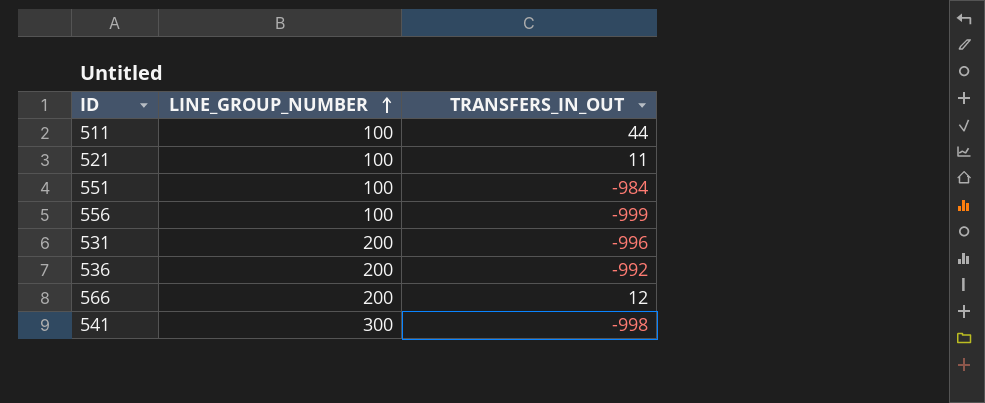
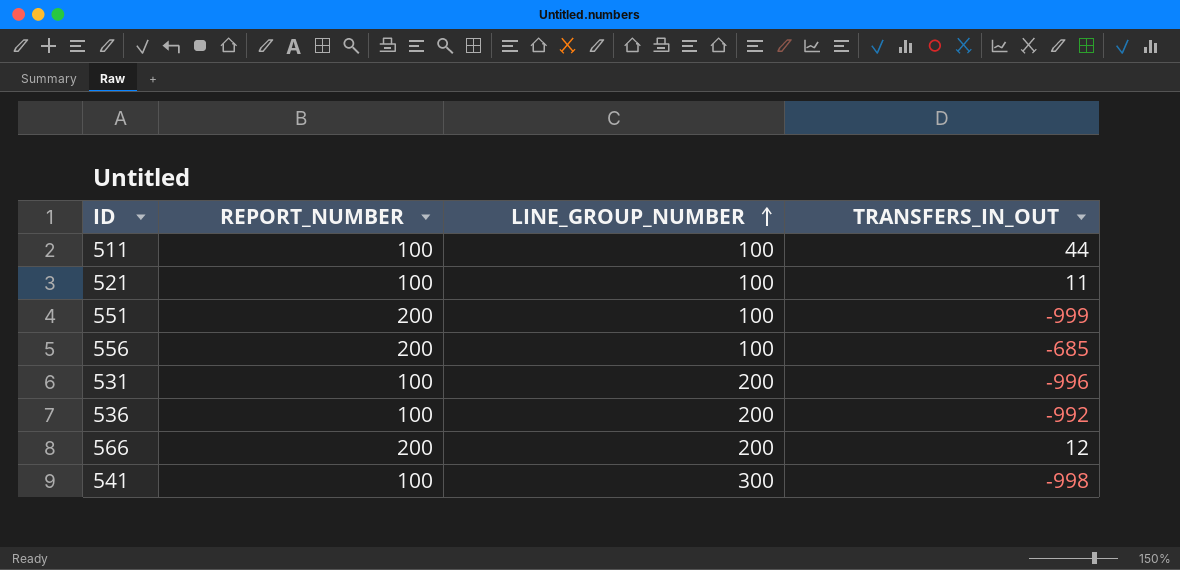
column REPORT_NUMBER | position: none -> 2
551 | TRANSFERS_IN_OUT: -984 -> -999
556 | TRANSFERS_IN_OUT: -999 -> -685

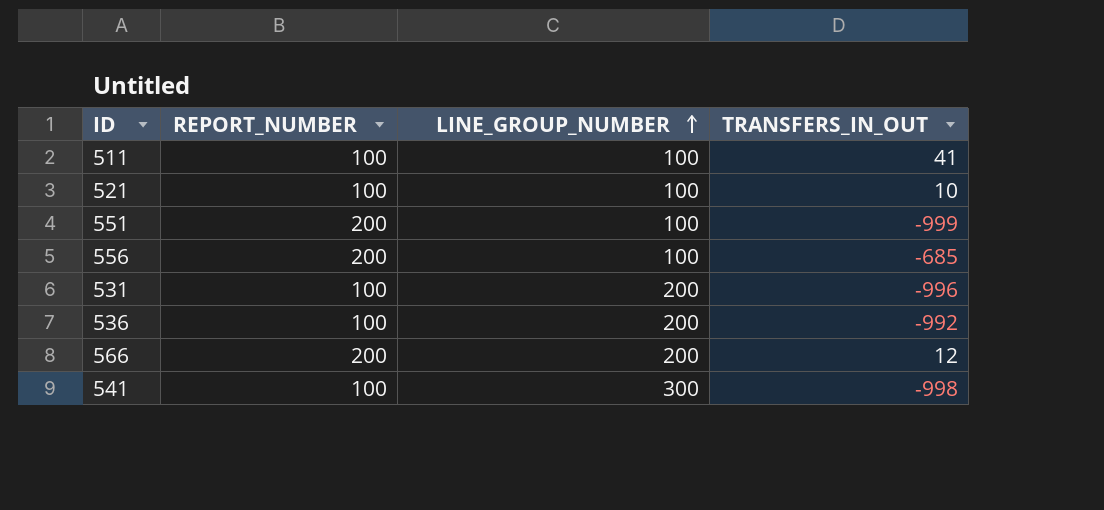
511 | TRANSFERS_IN_OUT: 44 -> 41
521 | TRANSFERS_IN_OUT: 11 -> 10

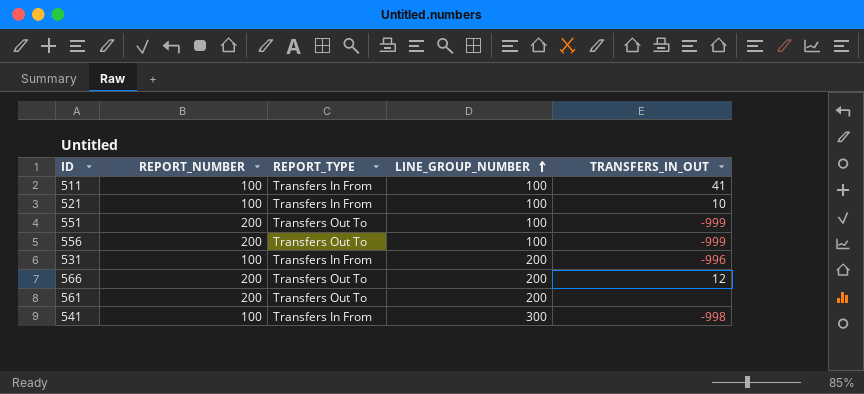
column REPORT_TYPE | position: none -> 3
row 536: 100 | 200 | -992 -> none
556 | TRANSFERS_IN_OUT: -685 -> -999
row 561: none -> 200 | Transfers Out To | 200 | none

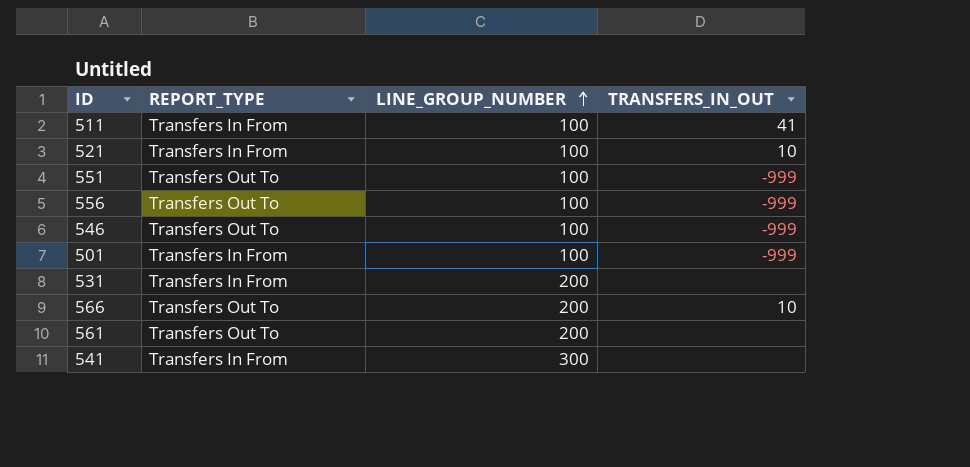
column REPORT_NUMBER | position: 2 -> none
row 546: none -> Transfers Out To | 100 | -999
row 501: none -> Transfers In From | 100 | -999
531 | TRANSFERS_IN_OUT: -996 -> none
566 | TRANSFERS_IN_OUT: 12 -> 10
541 | TRANSFERS_IN_OUT: -998 -> none

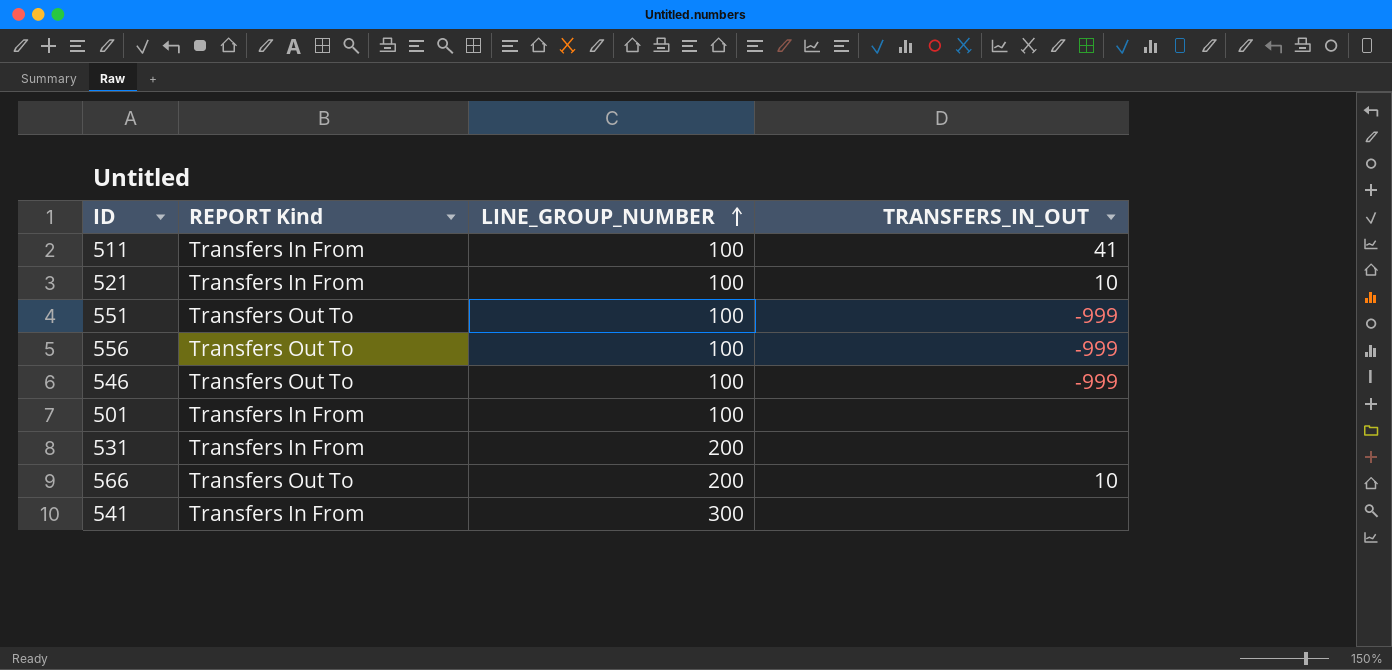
column name: REPORT_TYPE -> REPORT Kind
row 561: Transfers Out To | 200 | none -> none
501 | TRANSFERS_IN_OUT: -999 -> none

